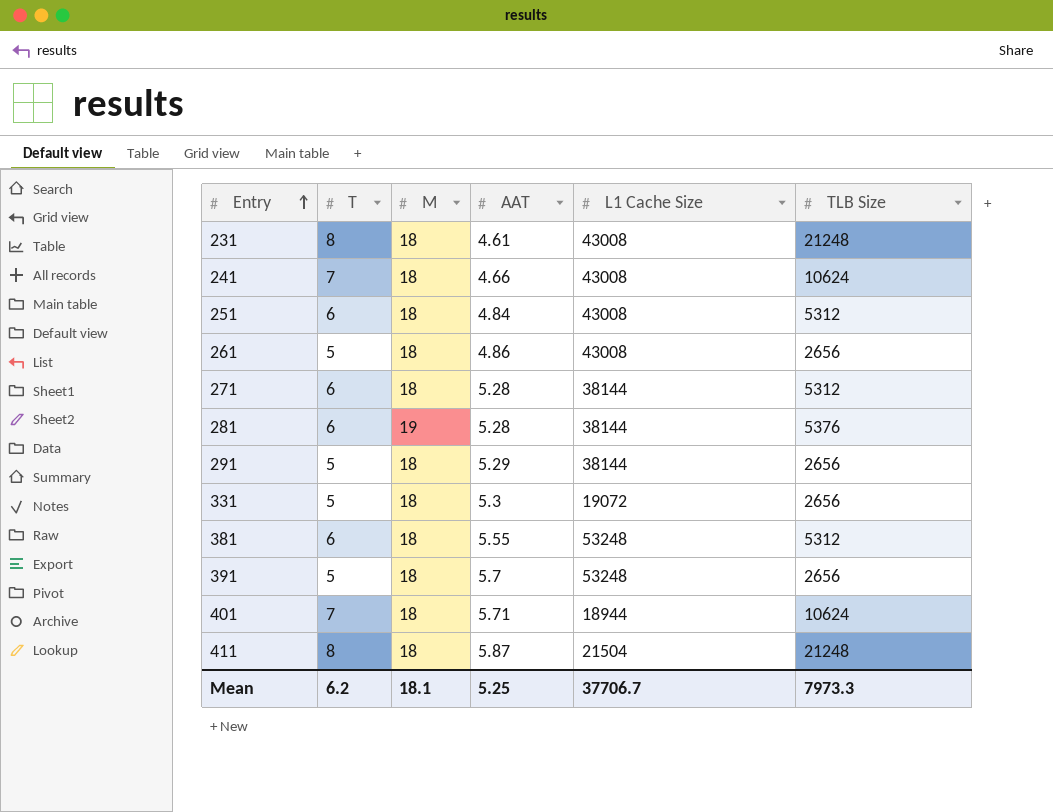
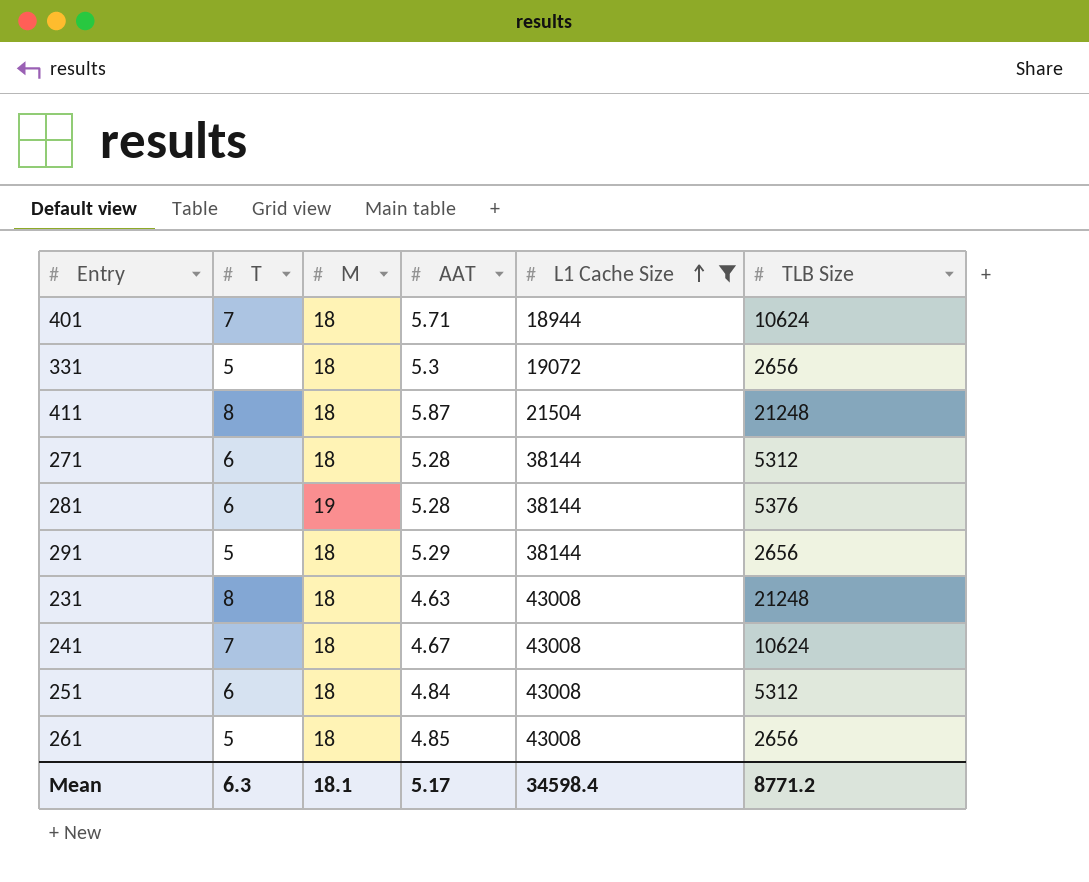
filter: none -> L1 Cache Size != 53248
row order: Entry ascending -> L1 Cache Size ascending
231 | AAT: 4.61 -> 4.63
241 | AAT: 4.66 -> 4.67
261 | AAT: 4.86 -> 4.85
Mean | T: 6.2 -> 6.3
Mean | AAT: 5.25 -> 5.17
Mean | L1 Cache Size: 37706.7 -> 34598.4
Mean | TLB Size: 7973.3 -> 8771.2

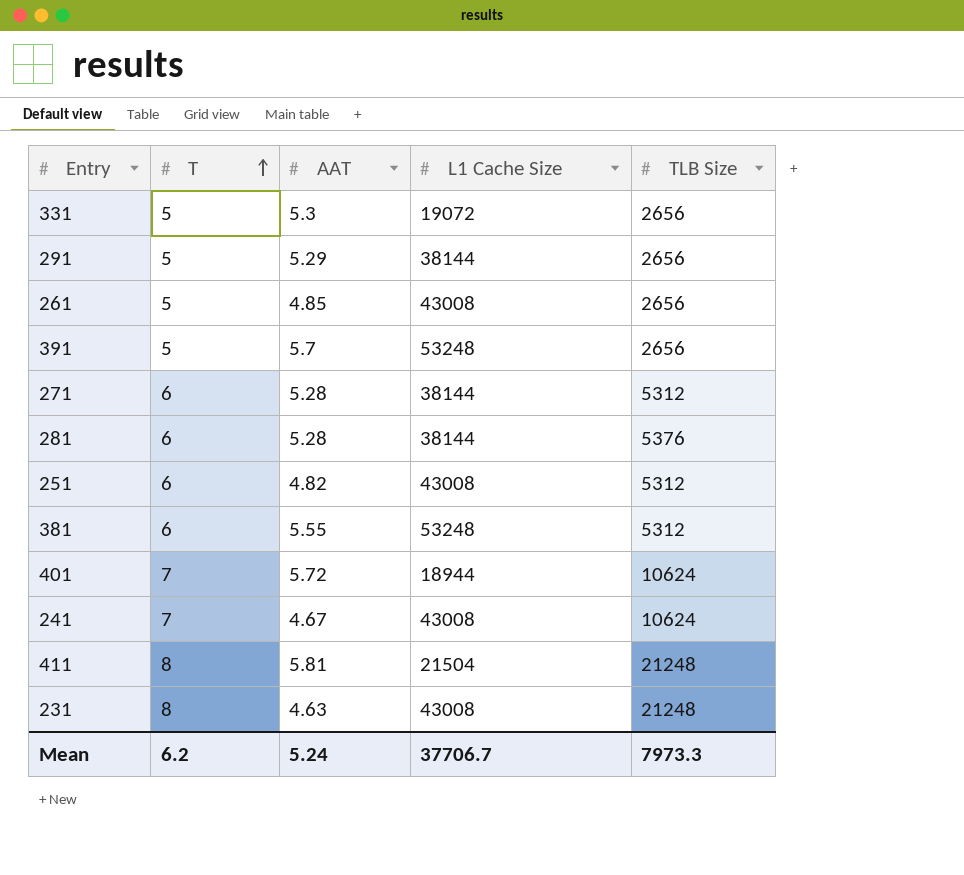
filter: L1 Cache Size != 53248 -> none
row order: L1 Cache Size ascending -> T ascending
column M | position: 3 -> none
251 | AAT: 4.84 -> 4.82
401 | AAT: 5.71 -> 5.72
411 | AAT: 5.87 -> 5.81
Mean | T: 6.3 -> 6.2
Mean | AAT: 5.17 -> 5.24
Mean | L1 Cache Size: 34598.4 -> 37706.7
Mean | TLB Size: 8771.2 -> 7973.3

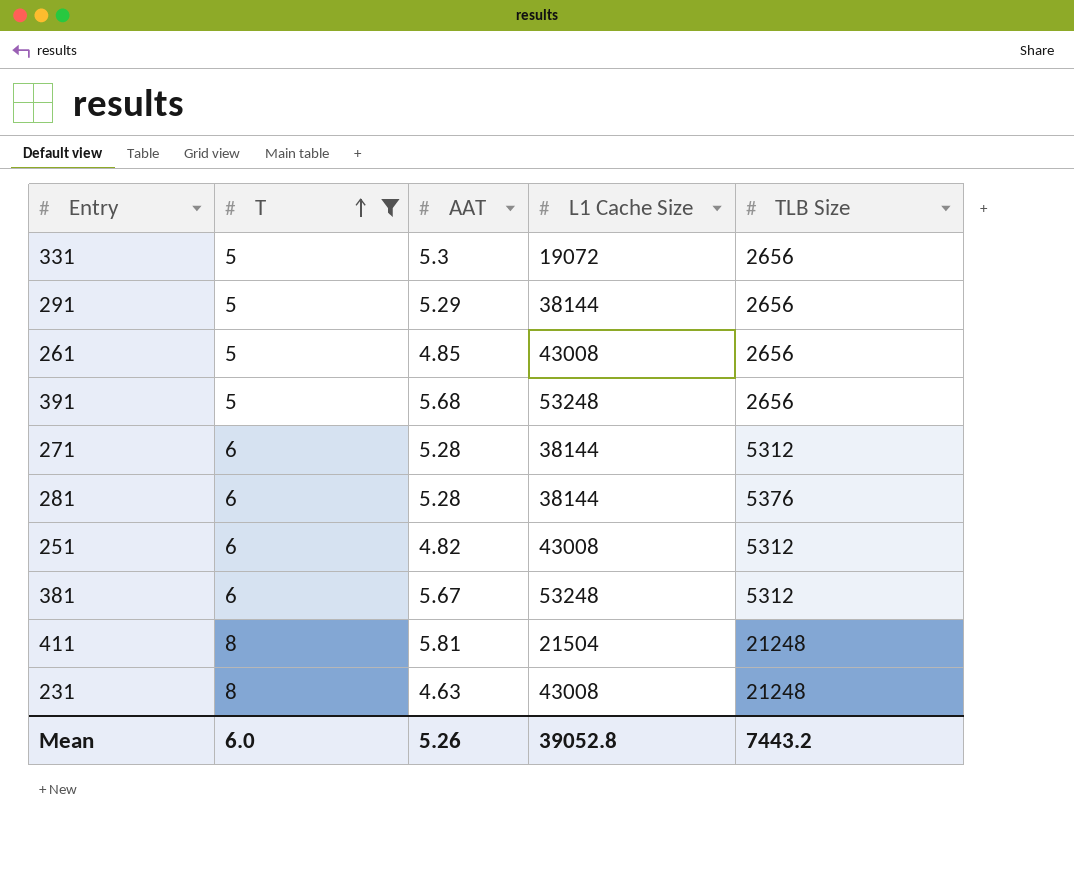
filter: none -> T != 7
391 | AAT: 5.7 -> 5.68
381 | AAT: 5.55 -> 5.67
Mean | T: 6.2 -> 6.0
Mean | AAT: 5.24 -> 5.26
Mean | L1 Cache Size: 37706.7 -> 39052.8
Mean | TLB Size: 7973.3 -> 7443.2

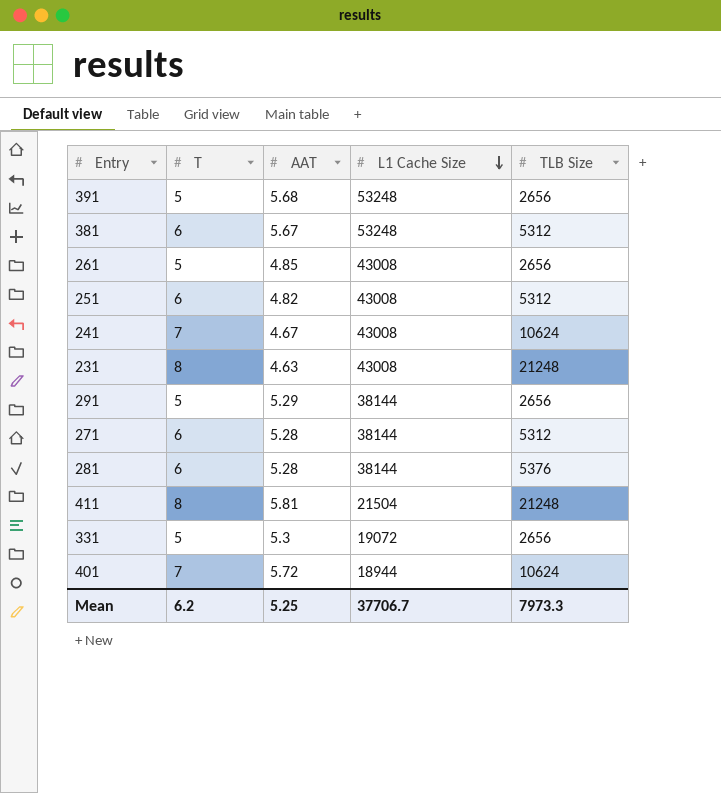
filter: T != 7 -> none
row order: T ascending -> L1 Cache Size descending
Mean | T: 6.0 -> 6.2
Mean | AAT: 5.26 -> 5.25
Mean | L1 Cache Size: 39052.8 -> 37706.7
Mean | TLB Size: 7443.2 -> 7973.3

